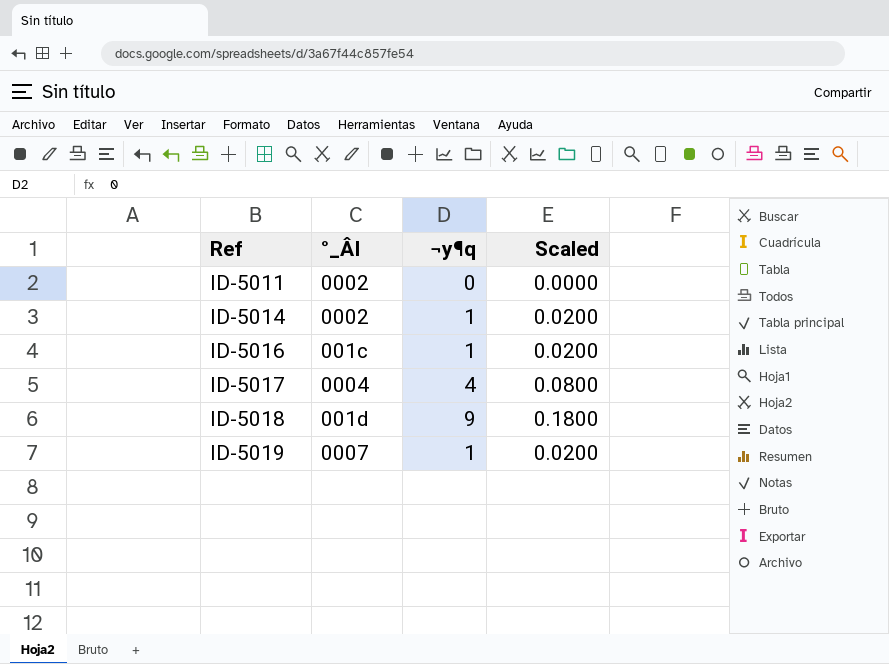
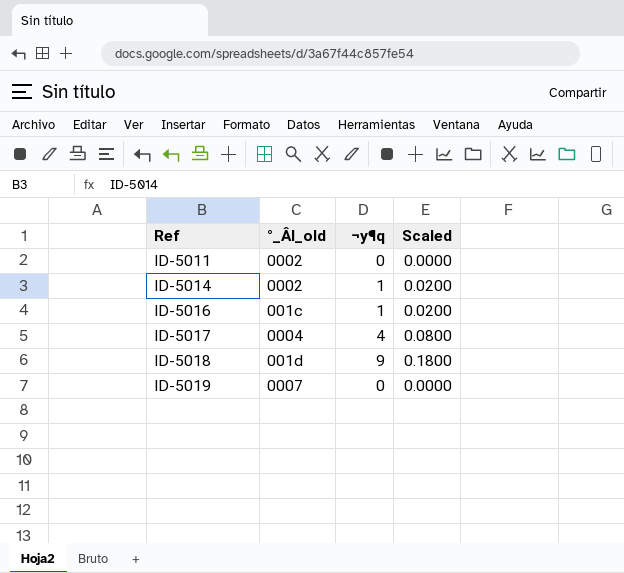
column name: °_ÂI -> °_ÂI_old
ID-5019 | ¬y¶q: 1 -> 0
ID-5019 | Scaled: 0.0200 -> 0.0000

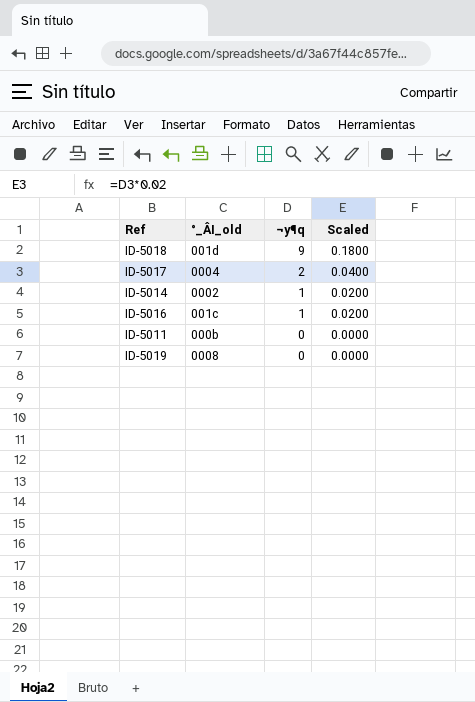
row order: Ref ascending -> ¬y¶q descending
ID-5017 | ¬y¶q: 4 -> 2
ID-5017 | Scaled: 0.0800 -> 0.0400
ID-5011 | °_ÂI_old: 0002 -> 000b
ID-5019 | °_ÂI_old: 0007 -> 0008

